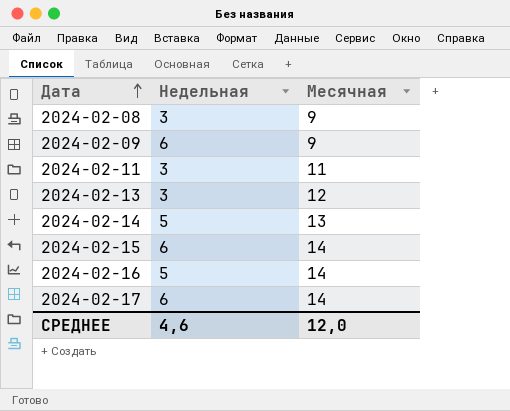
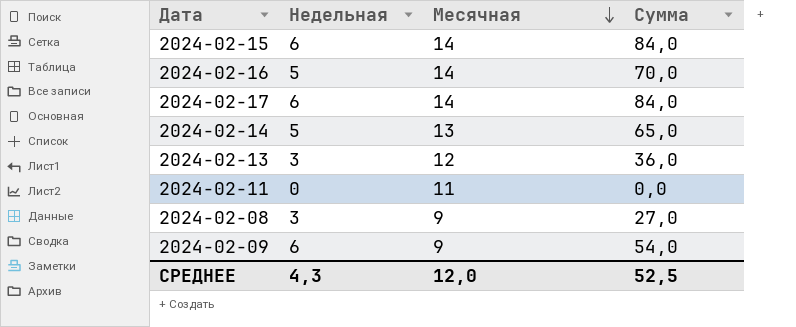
row order: Дата ascending -> Месячная descending
column Сумма | formula: none -> [Недельная] * [Месячная]
2024-02-11 | Недельная: 3 -> 0
СРЕДНЕЕ | Недельная: 4,6 -> 4,3

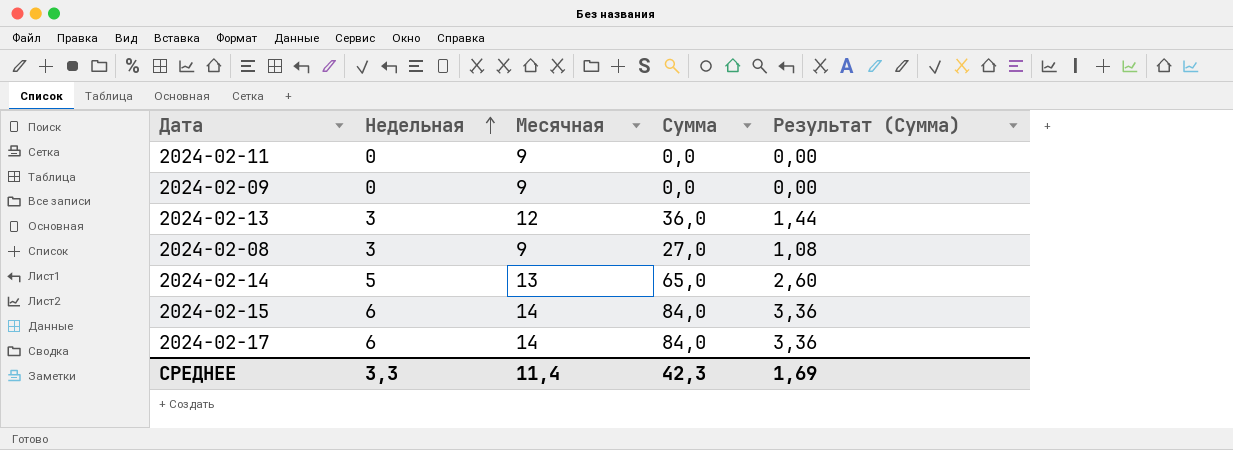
row order: Месячная descending -> Недельная ascending
column Результат (Сумма) | formula: none -> [Сумма] * 0,04
row 2024-02-16: 5 | 14 | 70,0 -> none
2024-02-11 | Месячная: 11 -> 9
2024-02-09 | Недельная: 6 -> 0
2024-02-09 | Сумма: 54,0 -> 0,0
СРЕДНЕЕ | Недельная: 4,3 -> 3,3
СРЕДНЕЕ | Месячная: 12,0 -> 11,4
СРЕДНЕЕ | Сумма: 52,5 -> 42,3

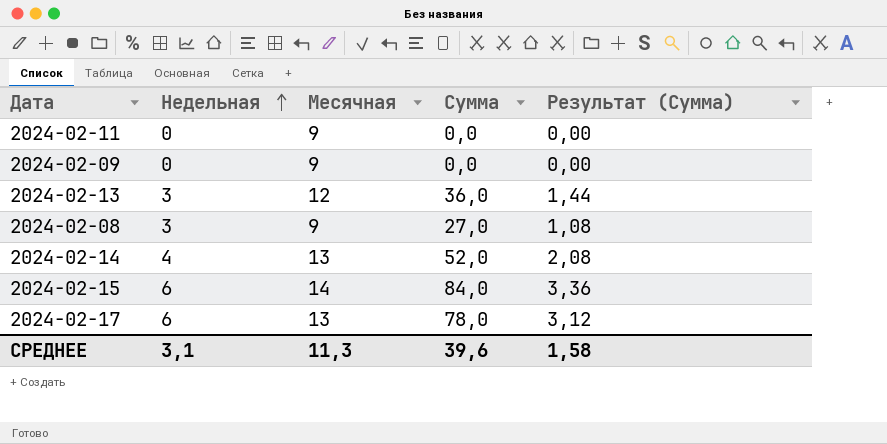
2024-02-14 | Недельная: 5 -> 4
2024-02-14 | Сумма: 65,0 -> 52,0
2024-02-14 | Результат (Сумма): 2,60 -> 2,08
2024-02-17 | Месячная: 14 -> 13
2024-02-17 | Сумма: 84,0 -> 78,0
2024-02-17 | Результат (Сумма): 3,36 -> 3,12
СРЕДНЕЕ | Недельная: 3,3 -> 3,1
СРЕДНЕЕ | Месячная: 11,4 -> 11,3
СРЕДНЕЕ | Сумма: 42,3 -> 39,6
СРЕДНЕЕ | Результат (Сумма): 1,69 -> 1,58

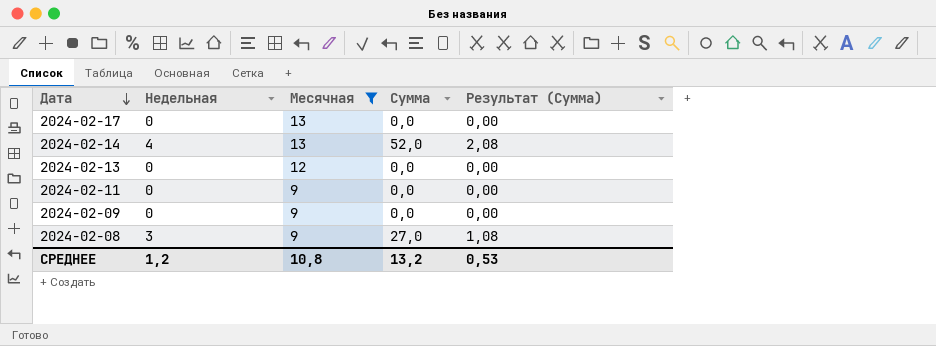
filter: none -> Месячная != 14
row order: Недельная ascending -> Дата descending
2024-02-17 | Недельная: 6 -> 0
2024-02-17 | Сумма: 78,0 -> 0,0
2024-02-17 | Результат (Сумма): 3,12 -> 0,00
2024-02-13 | Недельная: 3 -> 0
2024-02-13 | Сумма: 36,0 -> 0,0
2024-02-13 | Результат (Сумма): 1,44 -> 0,00
СРЕДНЕЕ | Недельная: 3,1 -> 1,2
СРЕДНЕЕ | Месячная: 11,3 -> 10,8
СРЕДНЕЕ | Сумма: 39,6 -> 13,2
СРЕДНЕЕ | Результат (Сумма): 1,58 -> 0,53

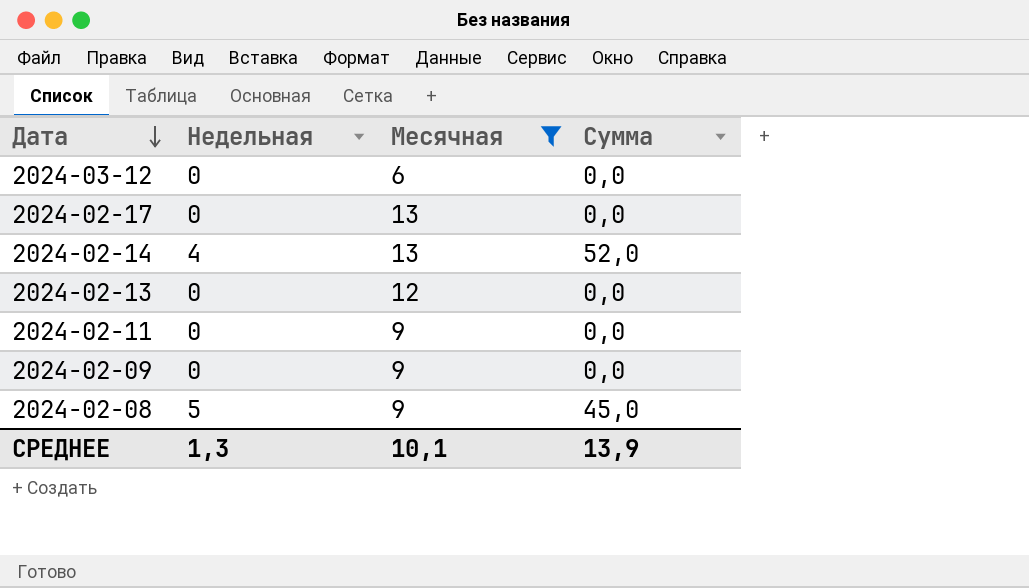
column Результат (Сумма) | formula: [Сумма] * 0,04 -> none
row 2024-03-12: none -> 0 | 6 | 0,0
2024-02-08 | Недельная: 3 -> 5
2024-02-08 | Сумма: 27,0 -> 45,0
СРЕДНЕЕ | Недельная: 1,2 -> 1,3
СРЕДНЕЕ | Месячная: 10,8 -> 10,1
СРЕДНЕЕ | Сумма: 13,2 -> 13,9

